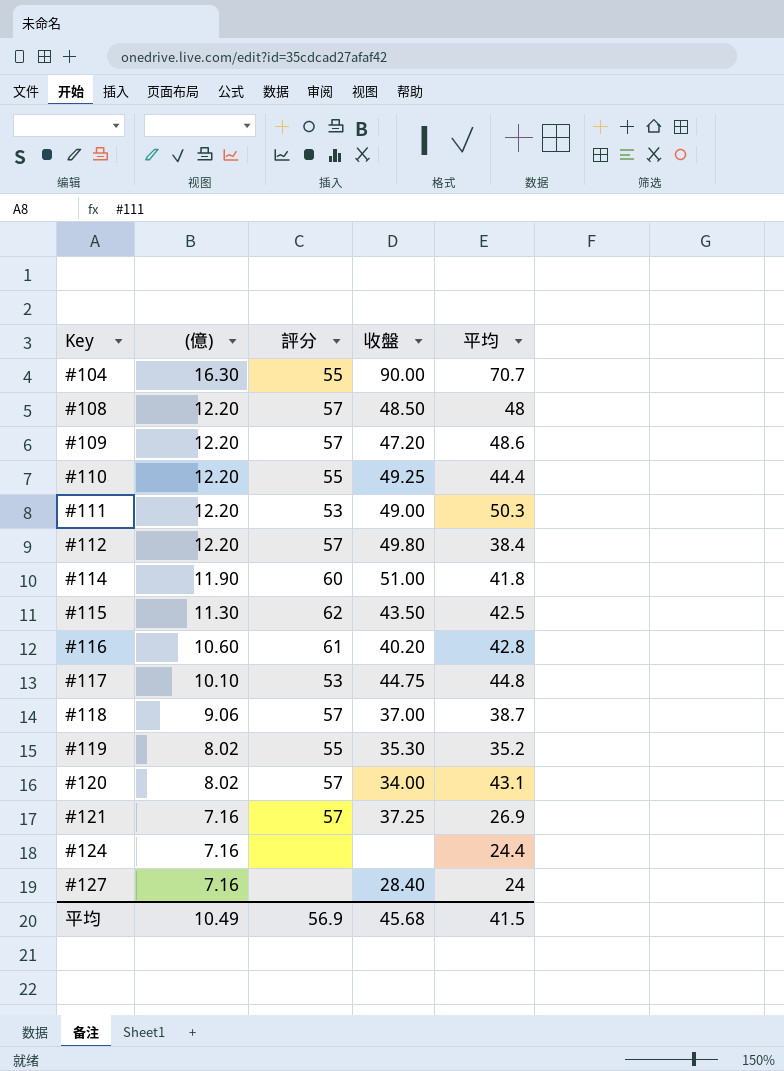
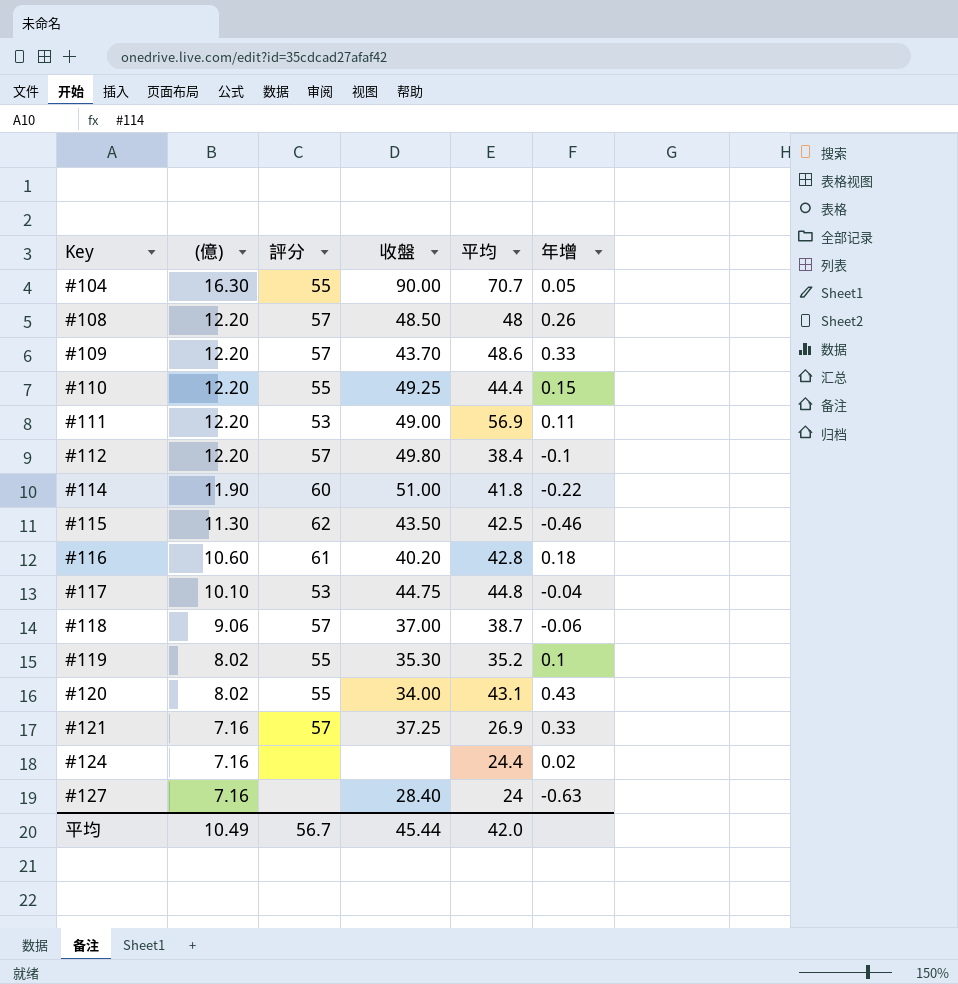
column 年增 | position: none -> 6
#109 | 收盤: 47.20 -> 43.70
#111 | 平均: 50.3 -> 56.9
#120 | 評分: 57 -> 55
平均 | 評分: 56.9 -> 56.7
平均 | 收盤: 45.68 -> 45.44
平均 | 平均: 41.5 -> 42.0

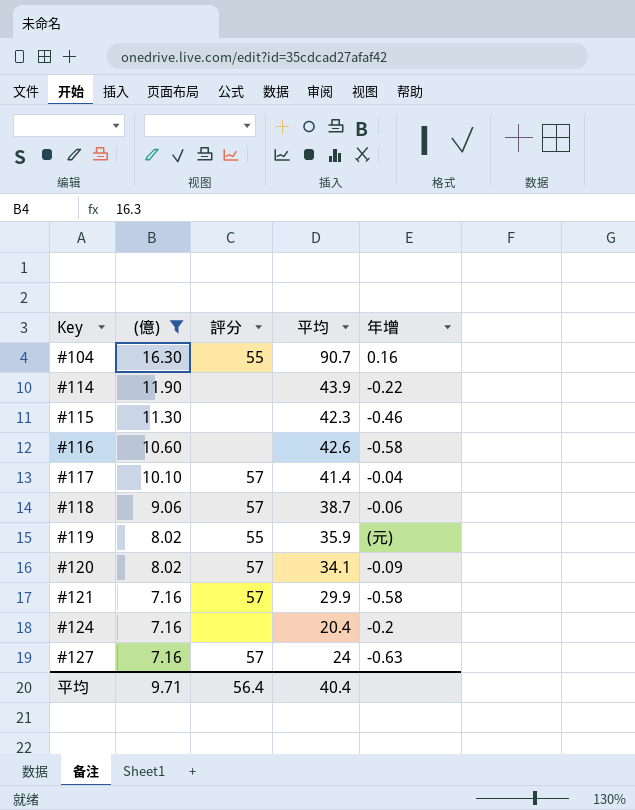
filter: none -> (億) != 12.20
column 收盤 | position: 4 -> none
#104 | 平均: 70.7 -> 90.7
#104 | 年增: 0.05 -> 0.16
#114 | 評分: 60 -> none
#114 | 平均: 41.8 -> 43.9
#115 | 評分: 62 -> none
#115 | 平均: 42.5 -> 42.3
#116 | 評分: 61 -> none
#116 | 平均: 42.8 -> 42.6
#116 | 年增: 0.18 -> -0.58
#117 | 評分: 53 -> 57
#117 | 平均: 44.8 -> 41.4
#119 | 平均: 35.2 -> 35.9
#119 | 年增: 0.1 -> (元)
#120 | 評分: 55 -> 57
#120 | 平均: 43.1 -> 34.1
#120 | 年增: 0.43 -> -0.09
#121 | 平均: 26.9 -> 29.9
#121 | 年增: 0.33 -> -0.58
#124 | 平均: 24.4 -> 20.4
#124 | 年增: 0.02 -> -0.2
#127 | 評分: none -> 57
平均 | (億): 10.49 -> 9.71
平均 | 評分: 56.7 -> 56.4
平均 | 平均: 42.0 -> 40.4

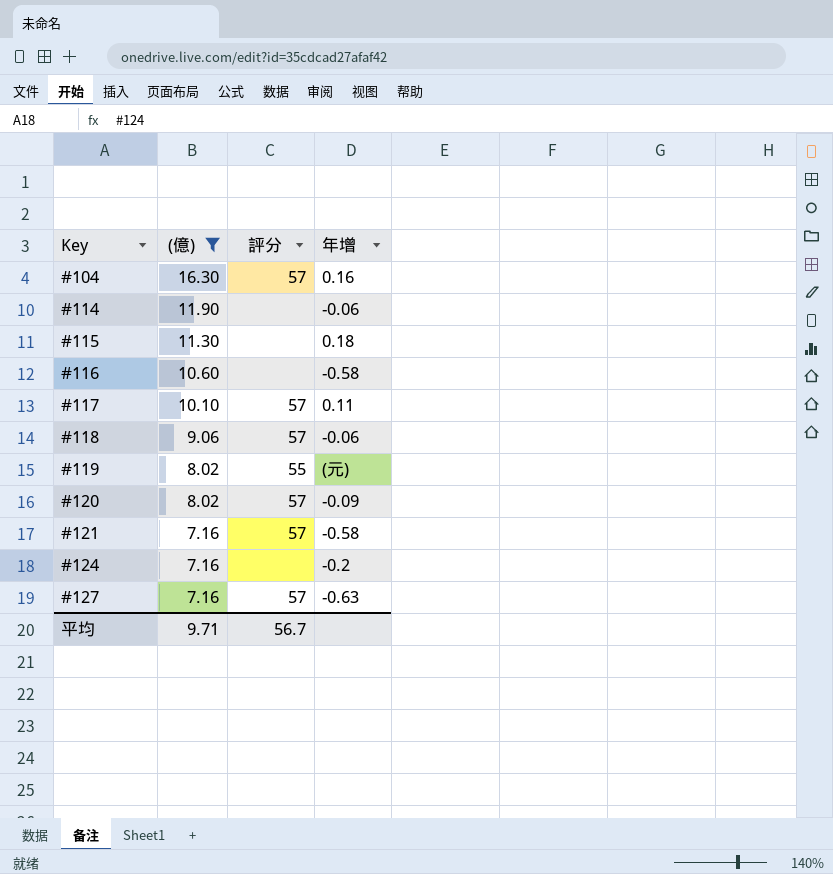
column 平均 | position: 4 -> none
#104 | 評分: 55 -> 57
#114 | 年增: -0.22 -> -0.06
#115 | 年增: -0.46 -> 0.18
#117 | 年增: -0.04 -> 0.11
平均 | 評分: 56.4 -> 56.7

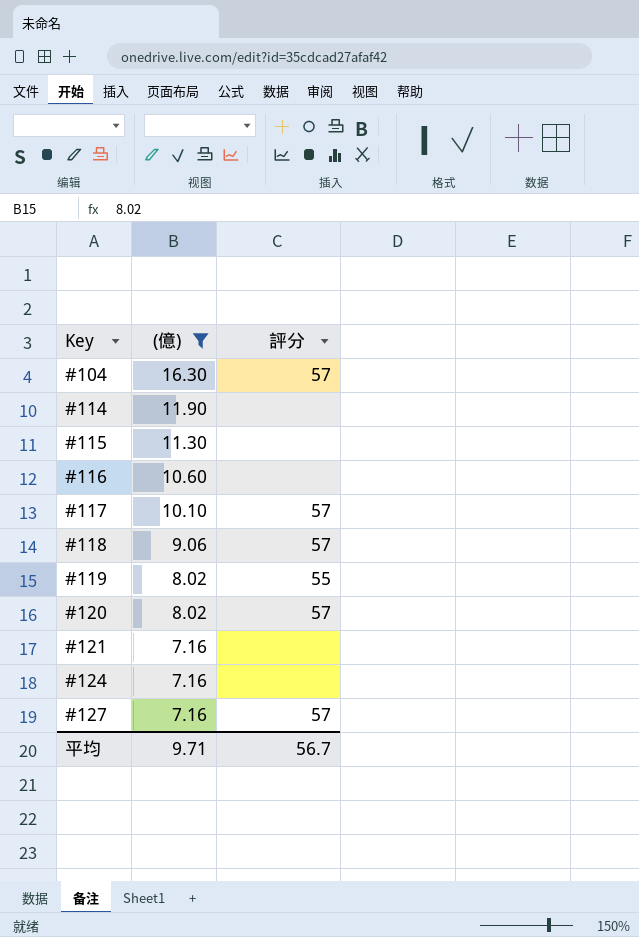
column 年增 | position: 4 -> none
#121 | 評分: 57 -> none

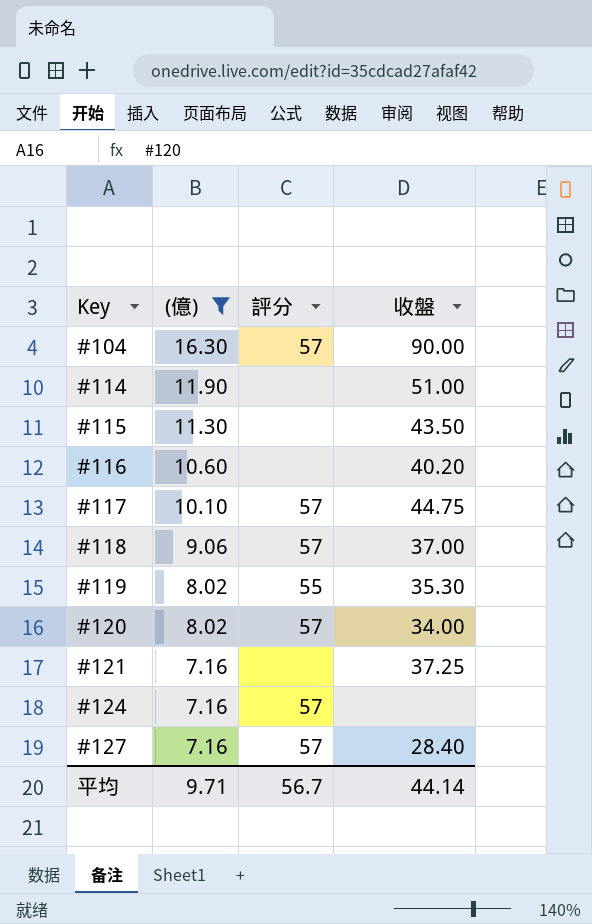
column 收盤 | position: none -> 4
#124 | 評分: none -> 57

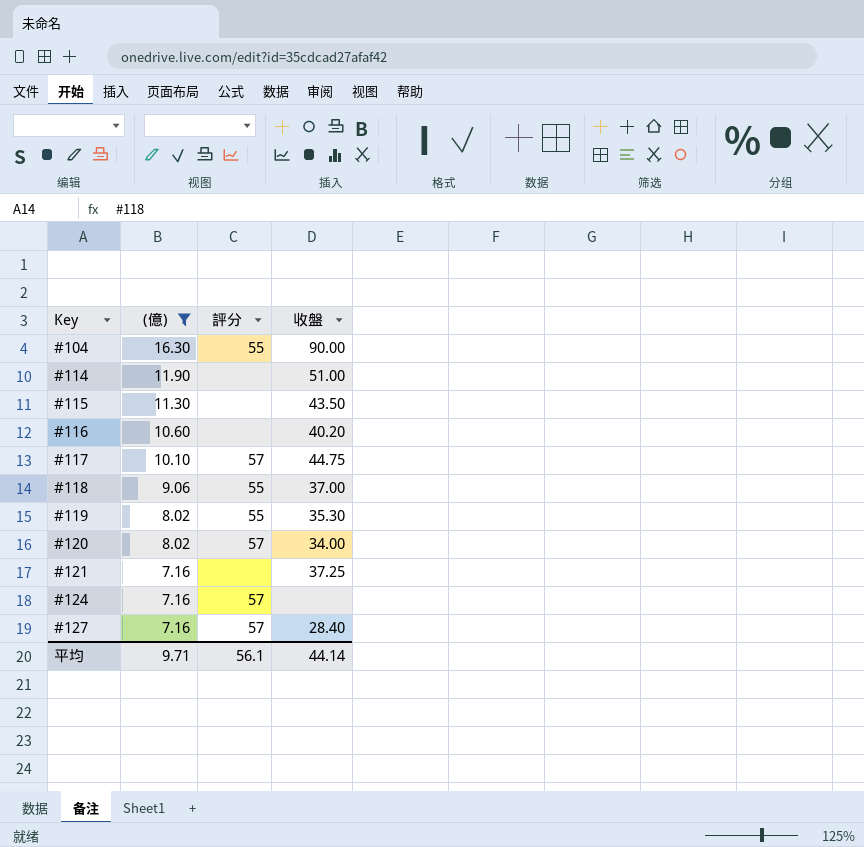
#104 | 評分: 57 -> 55
#118 | 評分: 57 -> 55
平均 | 評分: 56.7 -> 56.1

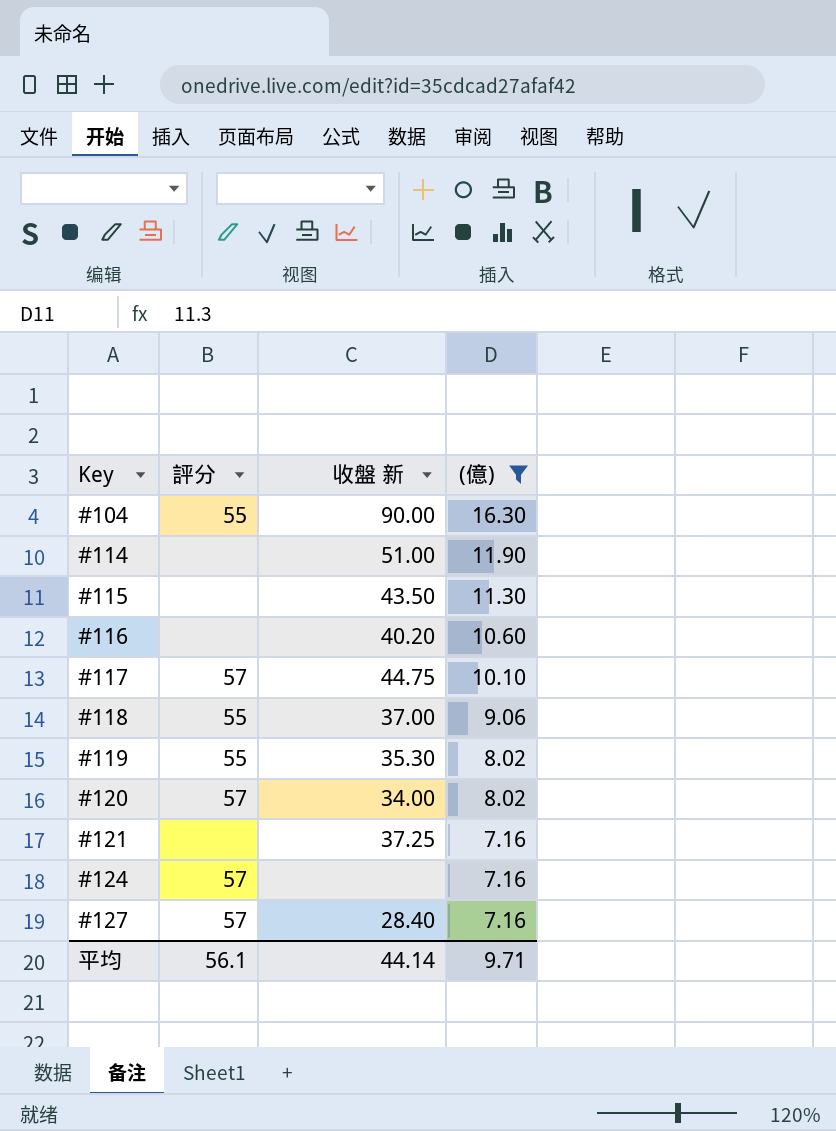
column name: 收盤 -> 收盤 新
column (億) | position: 2 -> 4

